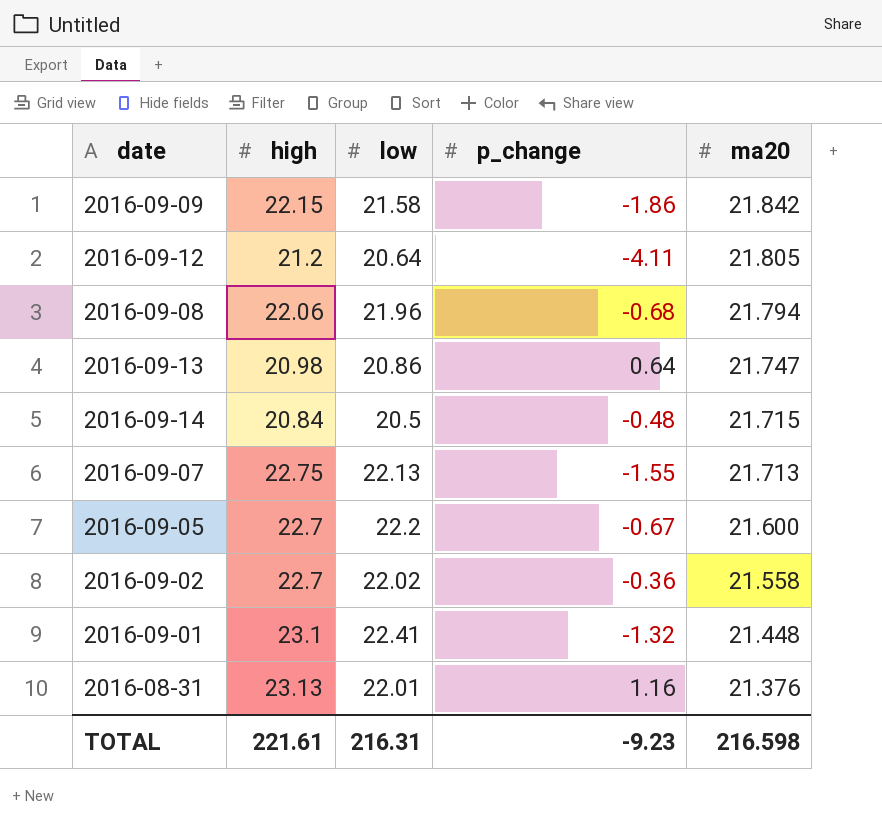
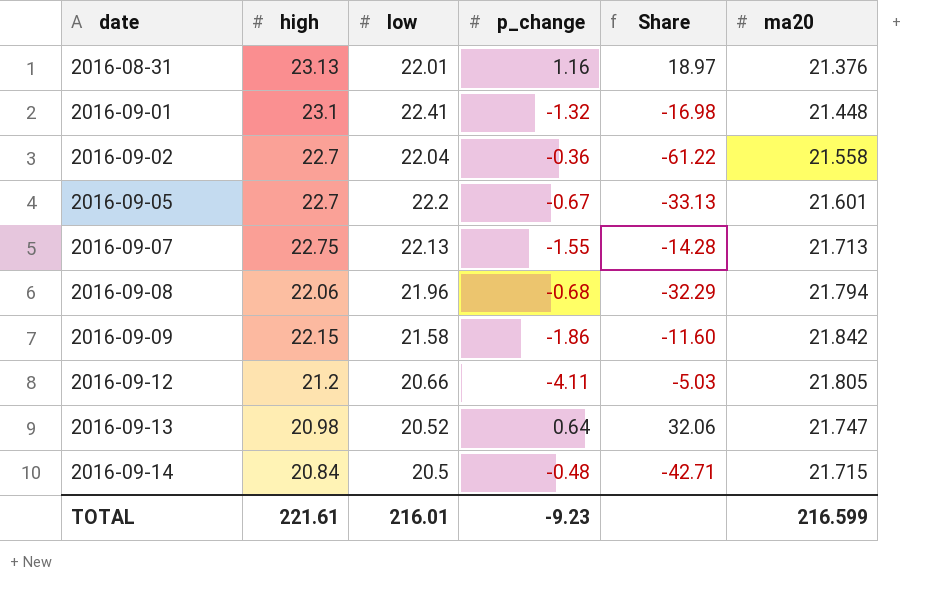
row order: ma20 descending -> date ascending
column Share | formula: none -> [low] / [p_change]
2016-09-02 | low: 22.02 -> 22.04
2016-09-05 | ma20: 21.600 -> 21.601
2016-09-12 | low: 20.64 -> 20.66
2016-09-13 | low: 20.86 -> 20.52
TOTAL | low: 216.31 -> 216.01
TOTAL | ma20: 216.598 -> 216.599

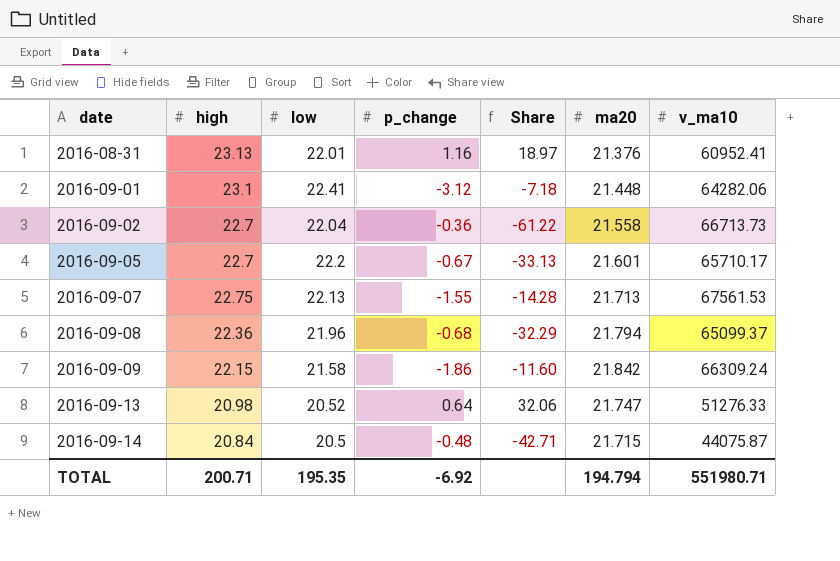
column v_ma10 | position: none -> 7
row 2016-09-12: 21.2 | 20.66 | -4.11 | -5.03 | 21.805 -> none
2016-09-01 | p_change: -1.32 -> -3.12
2016-09-01 | Share: -16.98 -> -7.18
2016-09-08 | high: 22.06 -> 22.36
TOTAL | high: 221.61 -> 200.71
TOTAL | low: 216.01 -> 195.35
TOTAL | p_change: -9.23 -> -6.92
TOTAL | ma20: 216.599 -> 194.794

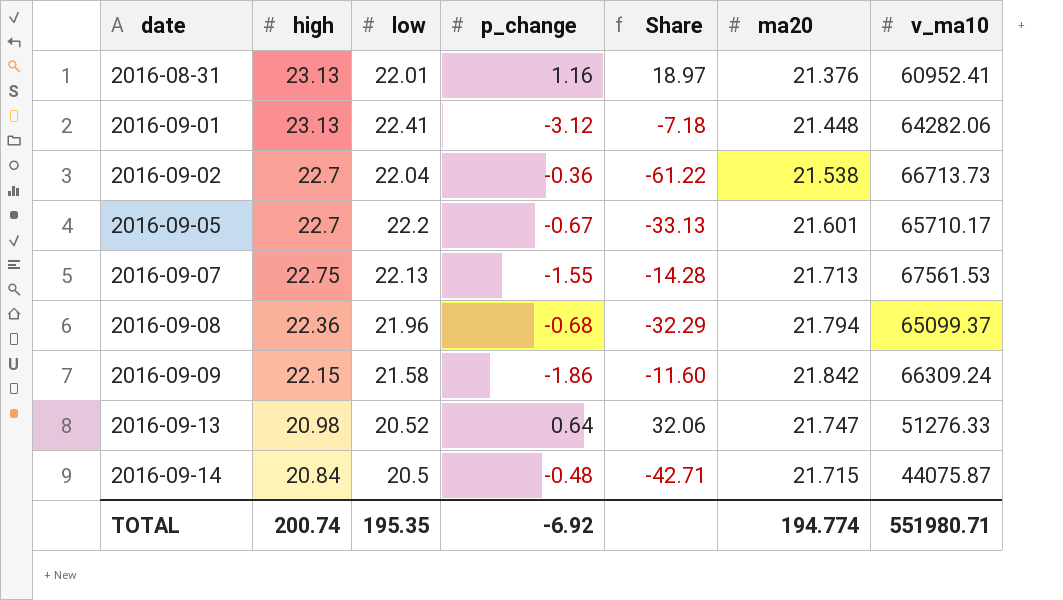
2016-09-01 | high: 23.1 -> 23.13
2016-09-02 | ma20: 21.558 -> 21.538
TOTAL | high: 200.71 -> 200.74
TOTAL | ma20: 194.794 -> 194.774

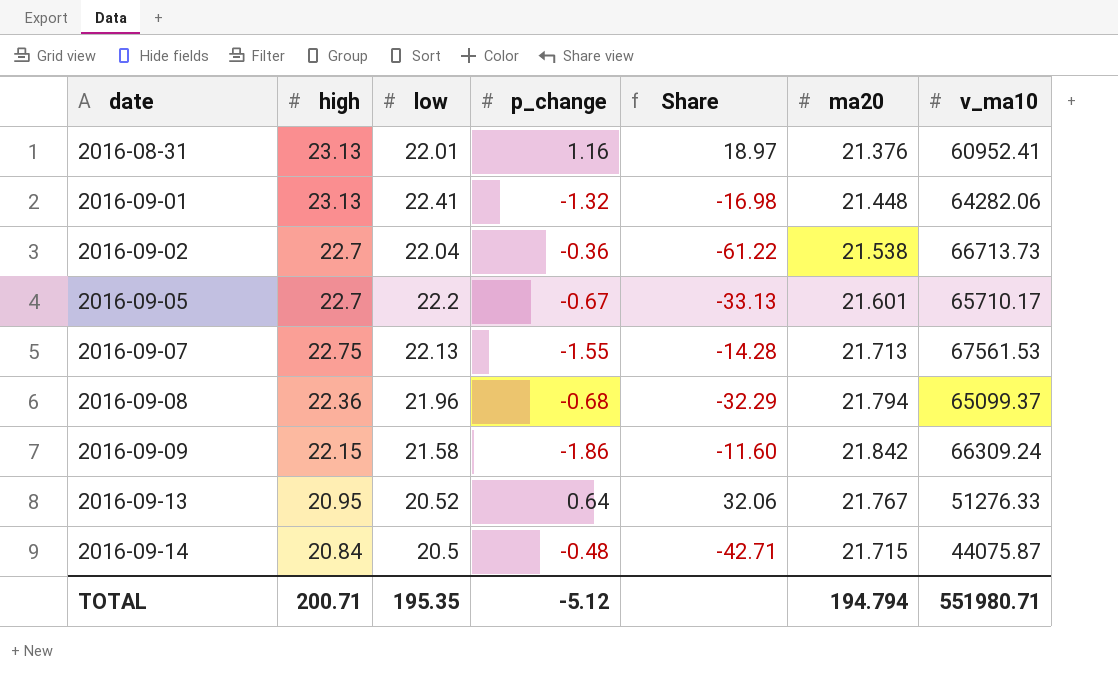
2016-09-01 | p_change: -3.12 -> -1.32
2016-09-01 | Share: -7.18 -> -16.98
2016-09-13 | high: 20.98 -> 20.95
2016-09-13 | ma20: 21.747 -> 21.767
TOTAL | high: 200.74 -> 200.71
TOTAL | p_change: -6.92 -> -5.12
TOTAL | ma20: 194.774 -> 194.794

